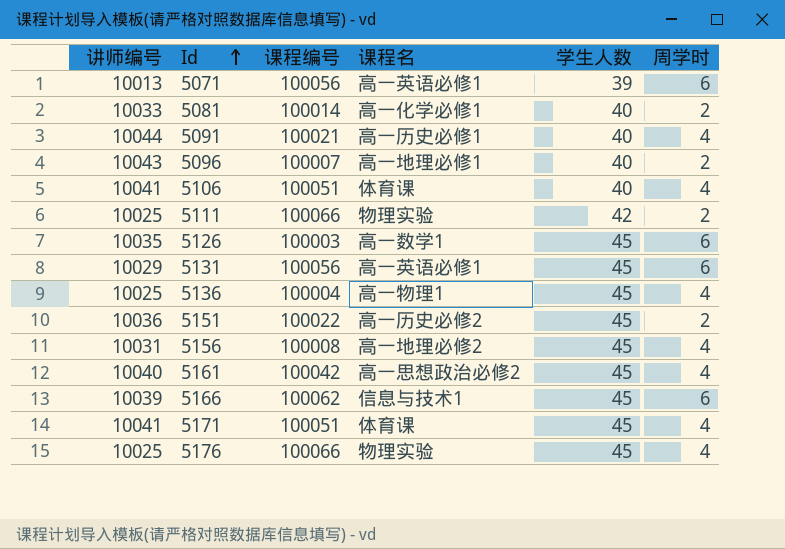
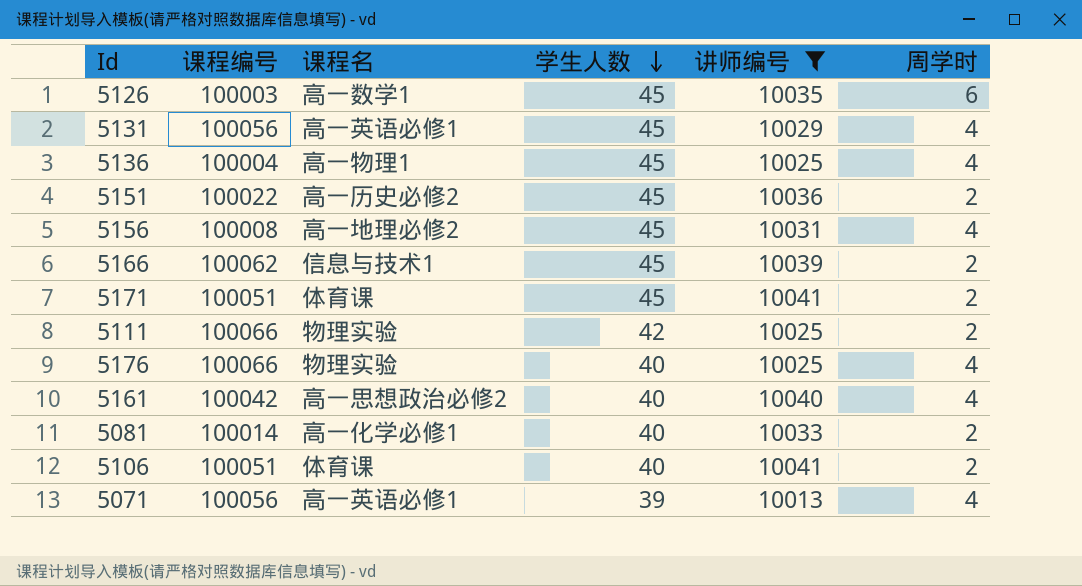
filter: none -> 讲师编号 <= 10041
row order: Id ascending -> 学生人数 descending
column 讲师编号 | position: 1 -> 5
5131 | 周学时: 6 -> 4
5166 | 周学时: 6 -> 2
5171 | 周学时: 4 -> 2
5176 | 学生人数: 45 -> 40
5161 | 学生人数: 45 -> 40
5106 | 周学时: 4 -> 2
5071 | 周学时: 6 -> 4

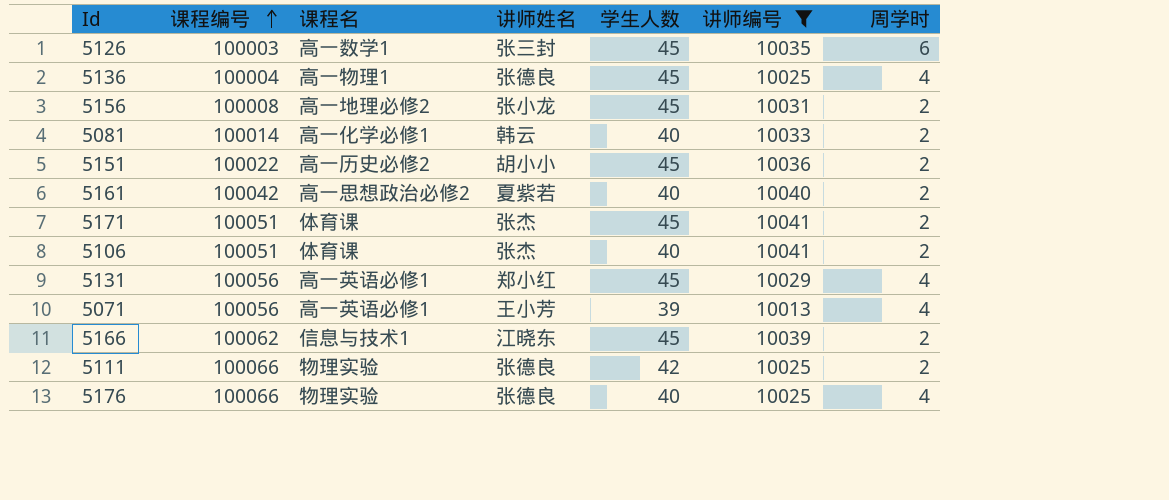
row order: 学生人数 descending -> 课程编号 ascending
column 讲师姓名 | position: none -> 4
5156 | 周学时: 4 -> 2
5161 | 周学时: 4 -> 2

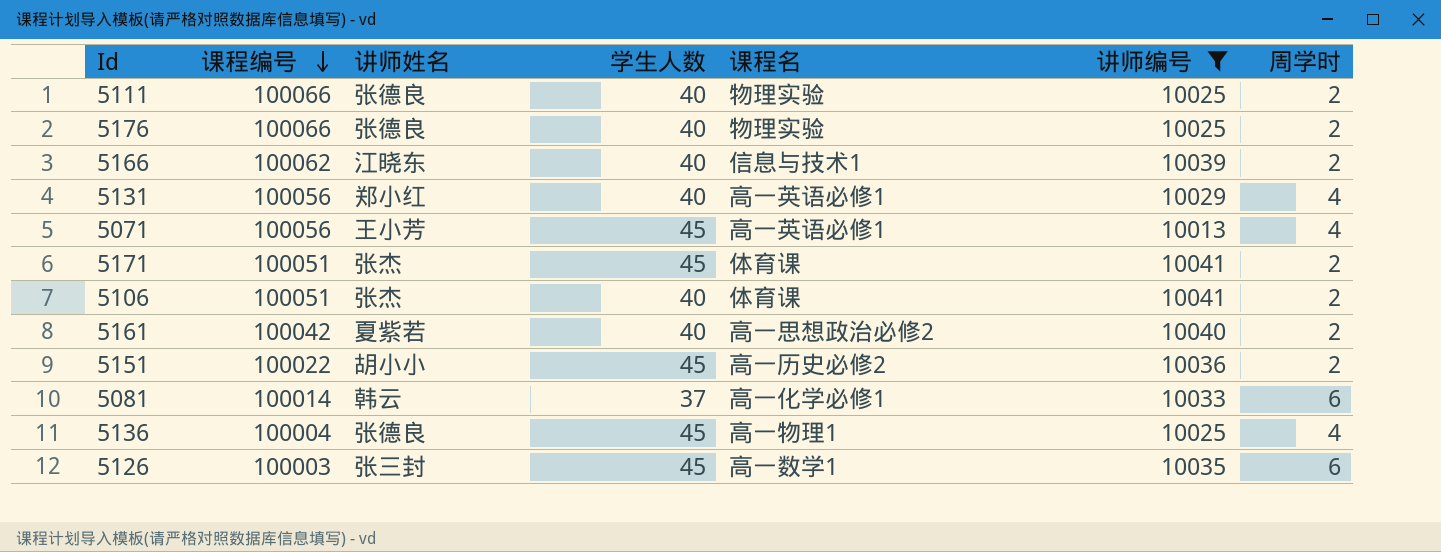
row order: 课程编号 ascending -> 课程编号 descending
column 课程名 | position: 3 -> 5
row 5156: 100008 | 高一地理必修2 | 张小龙 | 45 | 10031 | 2 -> none
5111 | 学生人数: 42 -> 40
5176 | 周学时: 4 -> 2
5166 | 学生人数: 45 -> 40
5131 | 学生人数: 45 -> 40
5071 | 学生人数: 39 -> 45
5081 | 学生人数: 40 -> 37
5081 | 周学时: 2 -> 6

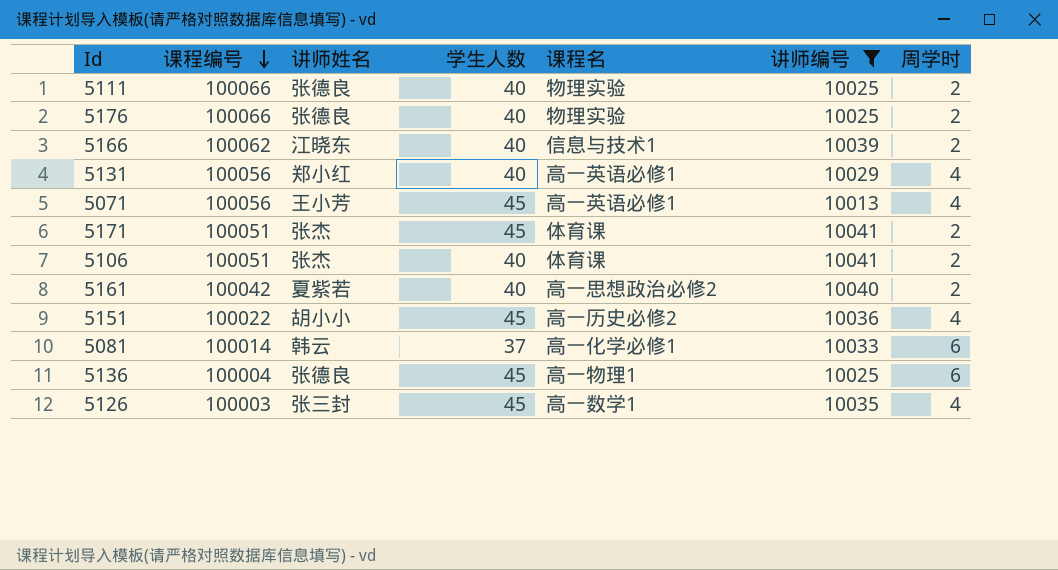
5151 | 周学时: 2 -> 4
5136 | 周学时: 4 -> 6
5126 | 周学时: 6 -> 4

